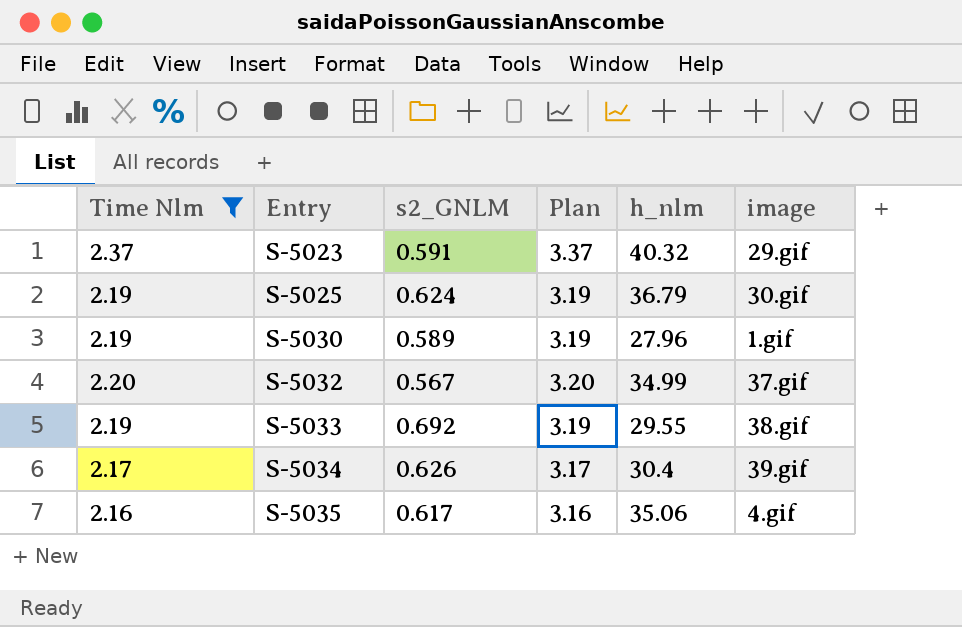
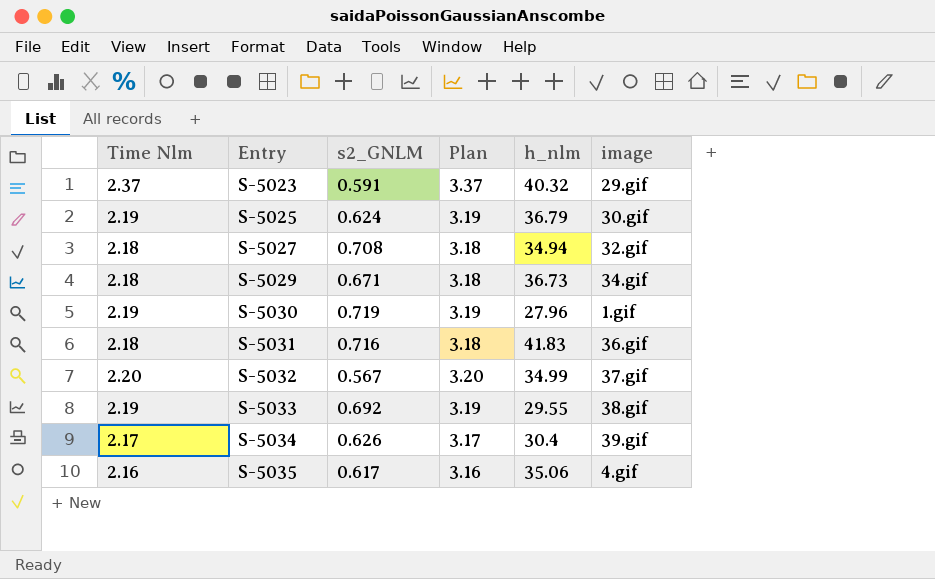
filter: Time Nlm != 2.18 -> none
S-5030 | s2_GNLM: 0.589 -> 0.719

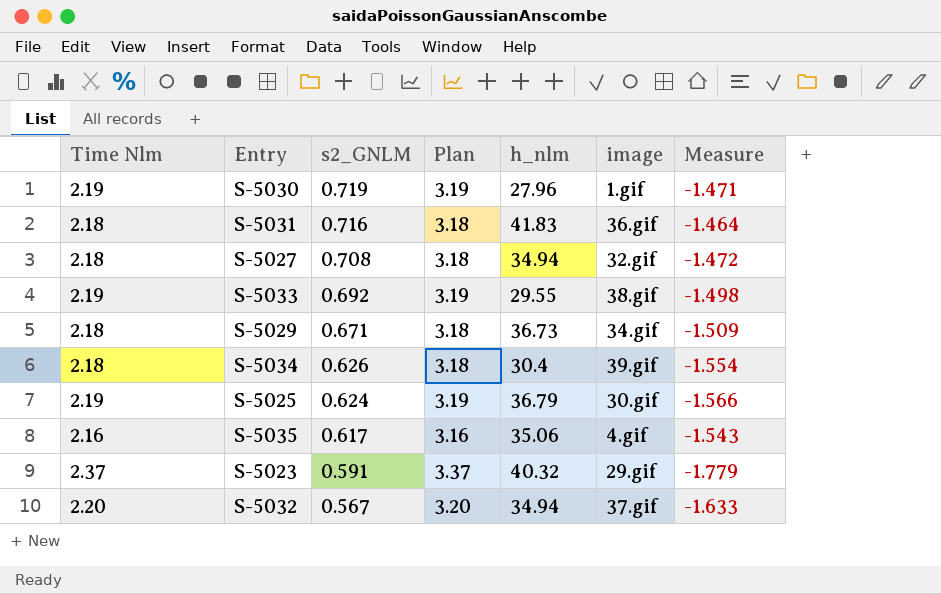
row order: Entry ascending -> s2_GNLM descending
column Measure | formula: none -> [s2_GNLM] - [Time Nlm]
S-5034 | Time Nlm: 2.17 -> 2.18
S-5034 | Plan: 3.17 -> 3.18
S-5032 | h_nlm: 34.99 -> 34.94

